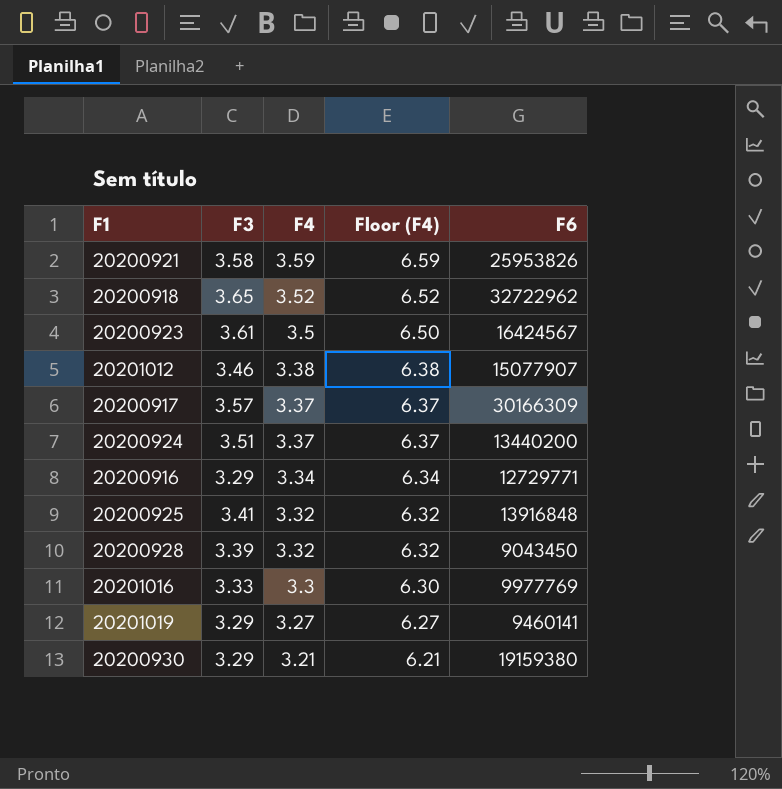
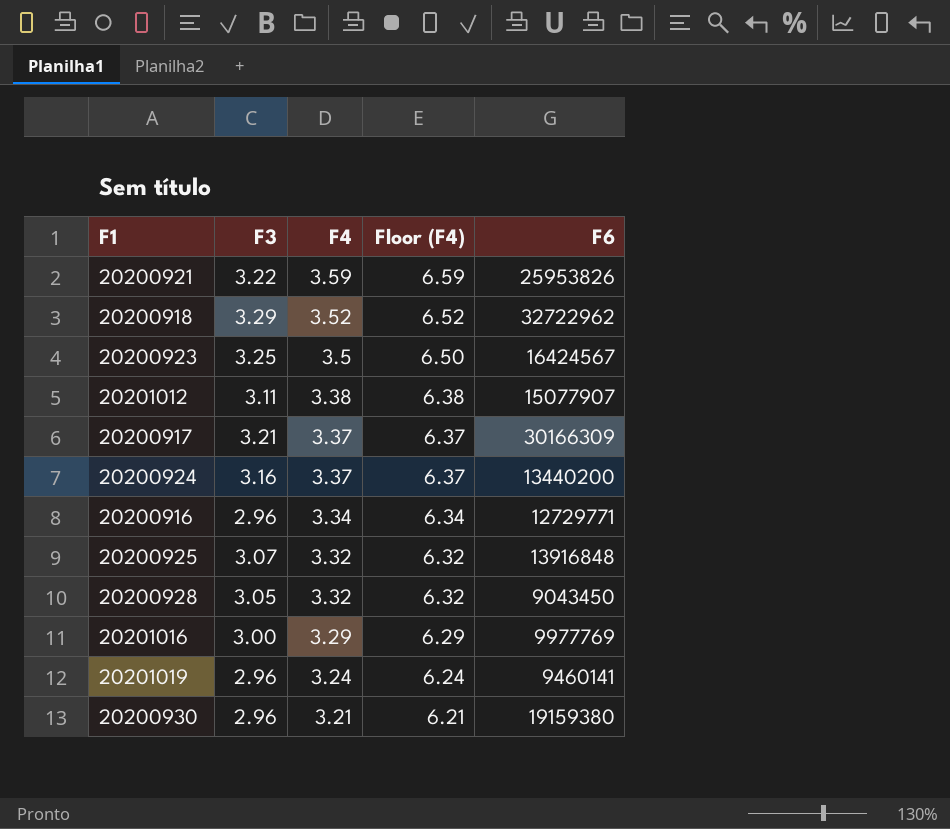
20200921 | F3: 3.58 -> 3.22
20200918 | F3: 3.65 -> 3.29
20200923 | F3: 3.61 -> 3.25
20201012 | F3: 3.46 -> 3.11
20200917 | F3: 3.57 -> 3.21
20200924 | F3: 3.51 -> 3.16
20200916 | F3: 3.29 -> 2.96
20200925 | F3: 3.41 -> 3.07
20200928 | F3: 3.39 -> 3.05
20201016 | F3: 3.33 -> 3.00
20201016 | F4: 3.3 -> 3.29
20201016 | Floor (F4): 6.30 -> 6.29
20201019 | F3: 3.29 -> 2.96
20201019 | F4: 3.27 -> 3.24
20201019 | Floor (F4): 6.27 -> 6.24
20200930 | F3: 3.29 -> 2.96

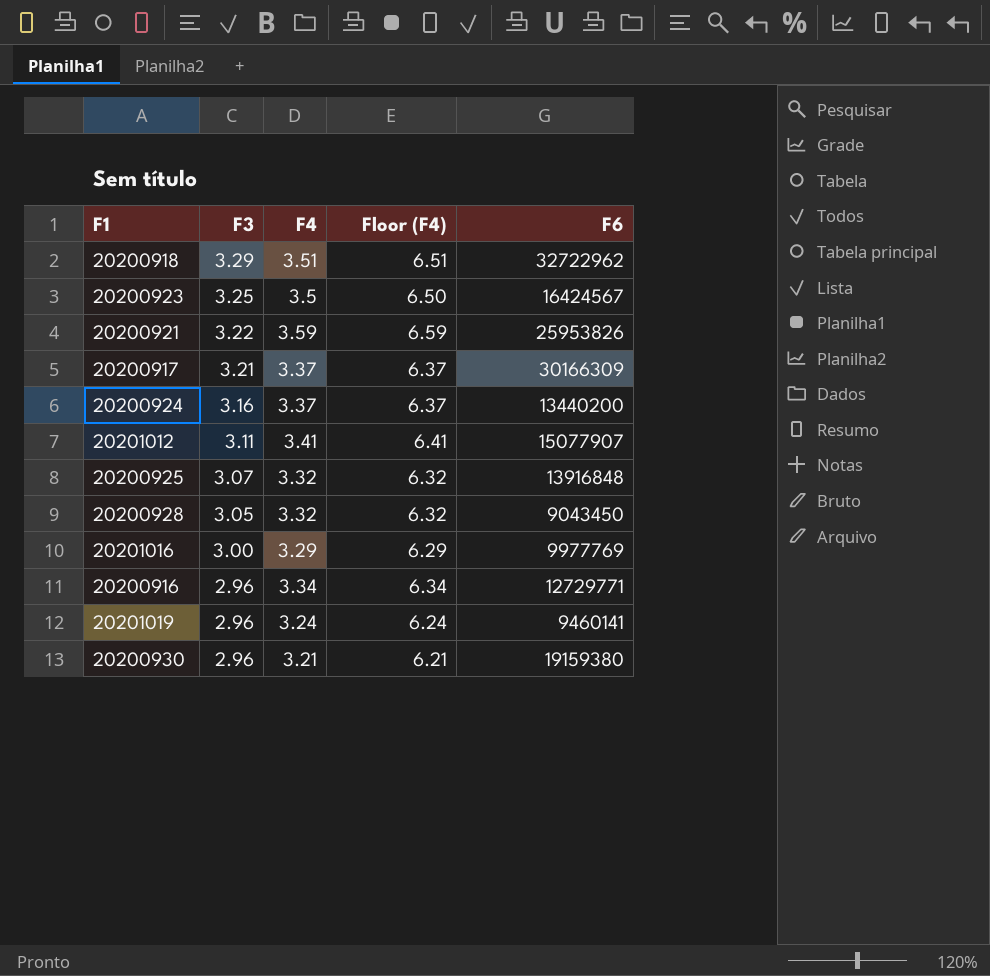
row order: F4 descending -> F3 descending
20200918 | F4: 3.52 -> 3.51
20200918 | Floor (F4): 6.52 -> 6.51
20201012 | F4: 3.38 -> 3.41
20201012 | Floor (F4): 6.38 -> 6.41

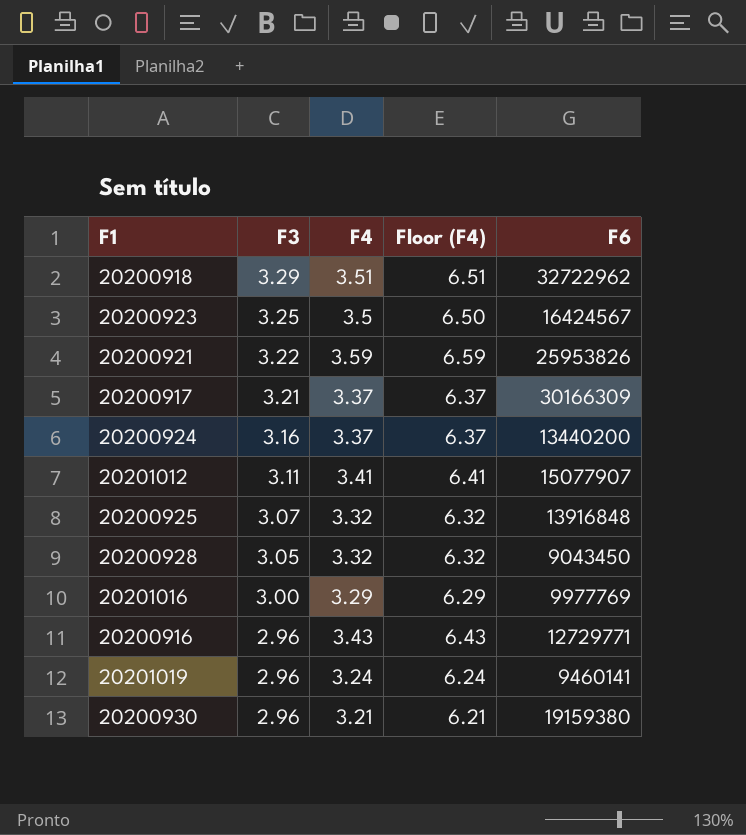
20200916 | F4: 3.34 -> 3.43
20200916 | Floor (F4): 6.34 -> 6.43

